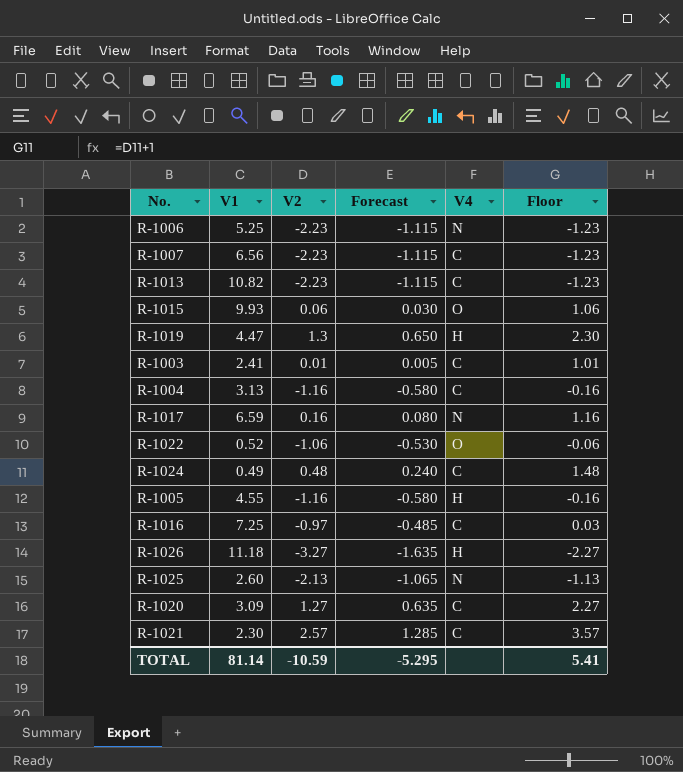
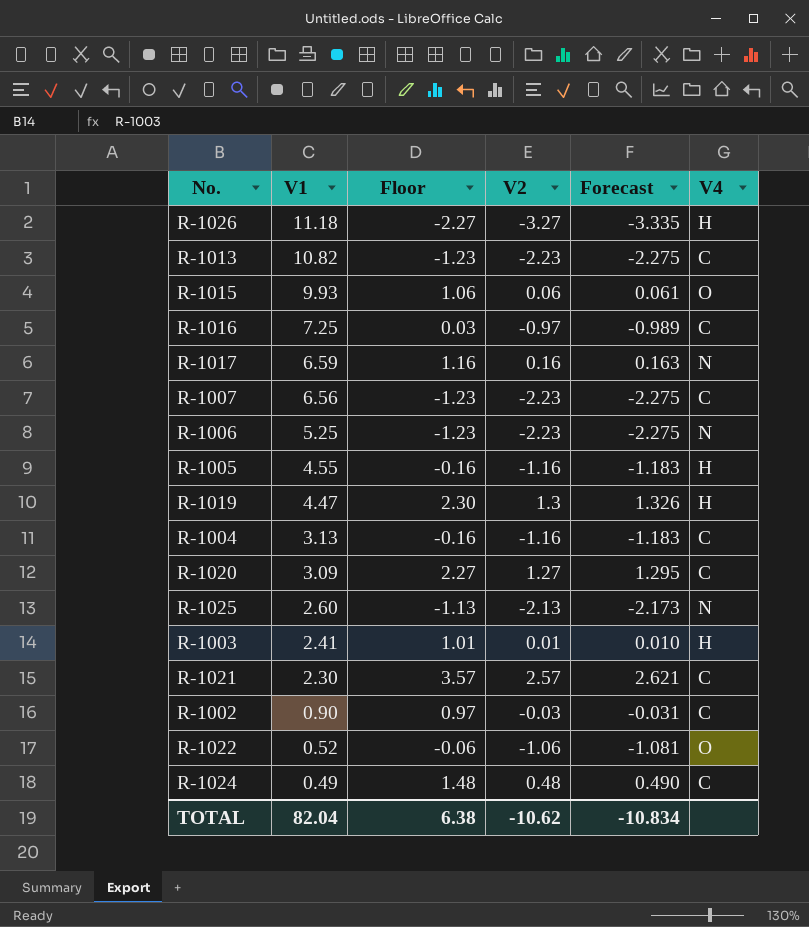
row order: none -> V1 descending
column Floor | position: 6 -> 3
column Forecast | formula: [V2] * 0.5 -> [V2] * 1.02
R-1003 | V4: C -> H
row R-1002: none -> 0.90 | 0.97 | -0.03 | -0.031 | C
TOTAL | V1: 81.14 -> 82.04
TOTAL | Floor: 5.41 -> 6.38
TOTAL | V2: -10.59 -> -10.62
TOTAL | Forecast: -5.295 -> -10.834

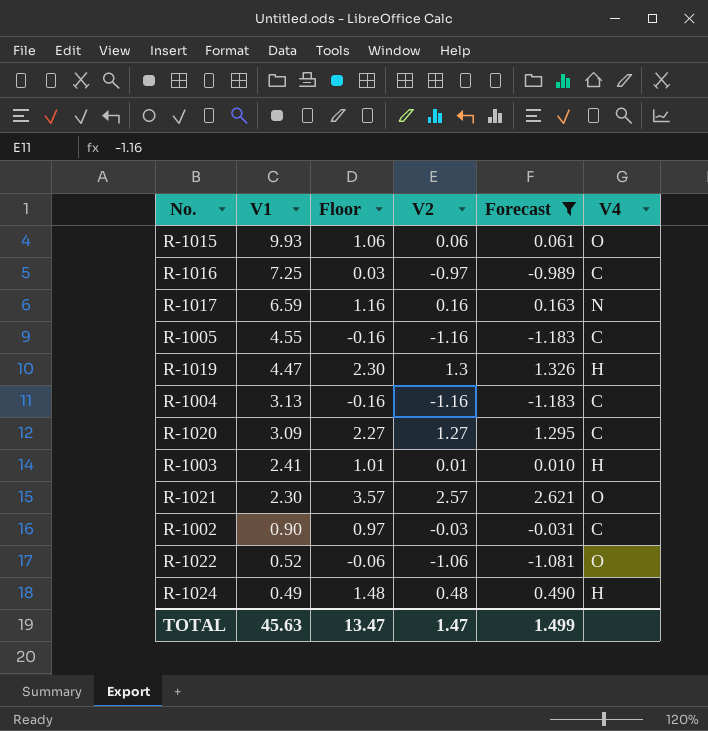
filter: none -> Forecast >= -1.183
R-1005 | V4: H -> C
R-1021 | V4: C -> O
R-1024 | V4: C -> H
TOTAL | V1: 82.04 -> 45.63
TOTAL | Floor: 6.38 -> 13.47
TOTAL | V2: -10.62 -> 1.47
TOTAL | Forecast: -10.834 -> 1.499

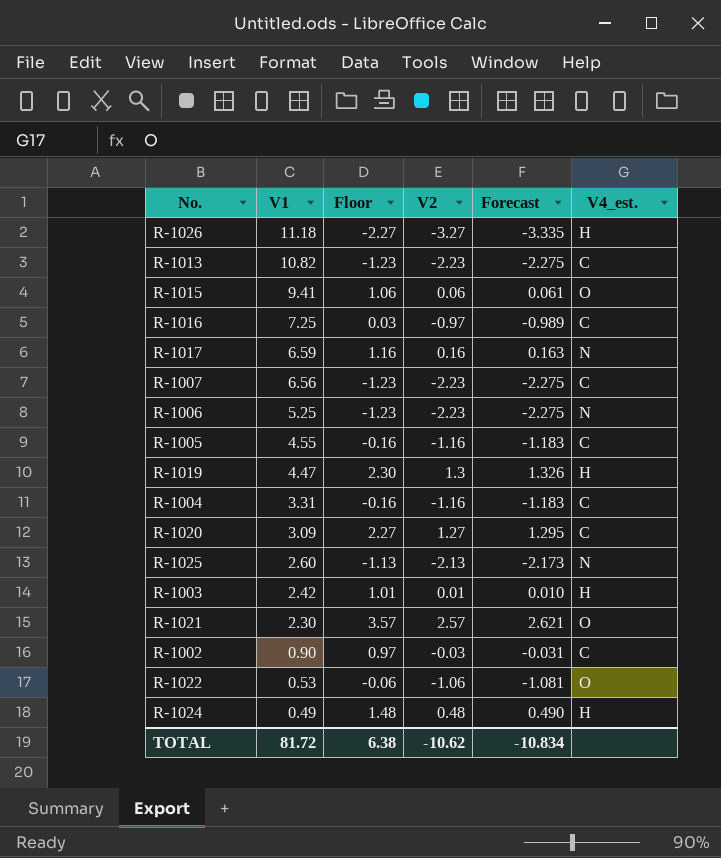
filter: Forecast >= -1.183 -> none
column name: V4 -> V4_est.
R-1015 | V1: 9.93 -> 9.41
R-1004 | V1: 3.13 -> 3.31
R-1003 | V1: 2.41 -> 2.42
R-1022 | V1: 0.52 -> 0.53
TOTAL | V1: 45.63 -> 81.72
TOTAL | Floor: 13.47 -> 6.38
TOTAL | V2: 1.47 -> -10.62
TOTAL | Forecast: 1.499 -> -10.834

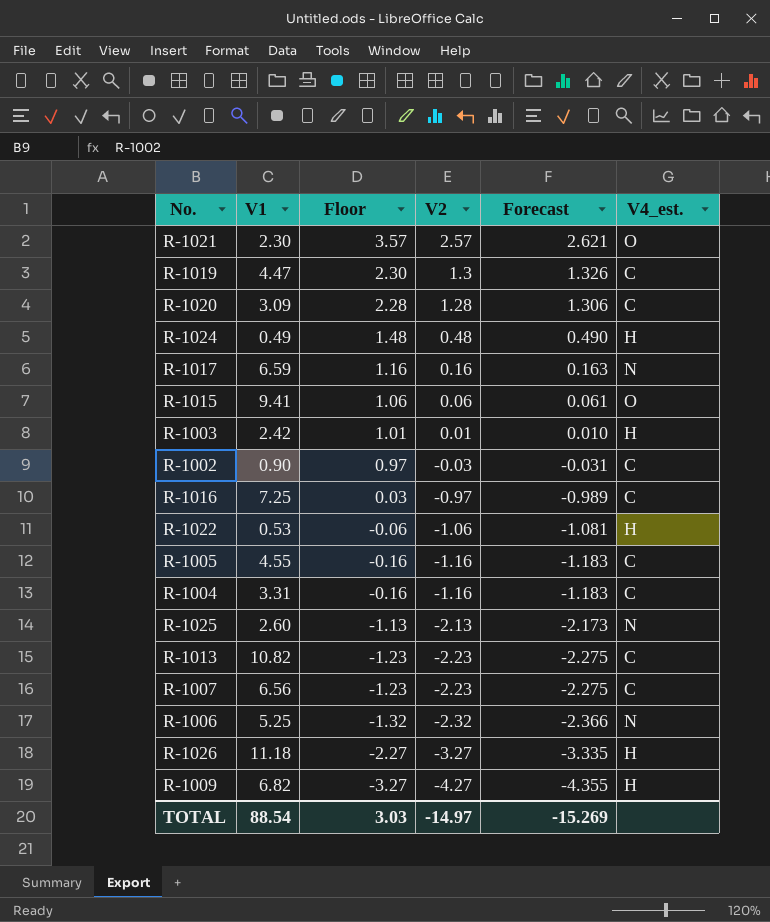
row order: V1 descending -> Floor descending
R-1019 | V4_est.: H -> C
R-1020 | Floor: 2.27 -> 2.28
R-1020 | V2: 1.27 -> 1.28
R-1020 | Forecast: 1.295 -> 1.306
R-1022 | V4_est.: O -> H
R-1006 | Floor: -1.23 -> -1.32
R-1006 | V2: -2.23 -> -2.32
R-1006 | Forecast: -2.275 -> -2.366
row R-1009: none -> 6.82 | -3.27 | -4.27 | -4.355 | H
TOTAL | V1: 81.72 -> 88.54
TOTAL | Floor: 6.38 -> 3.03
TOTAL | V2: -10.62 -> -14.97
TOTAL | Forecast: -10.834 -> -15.269

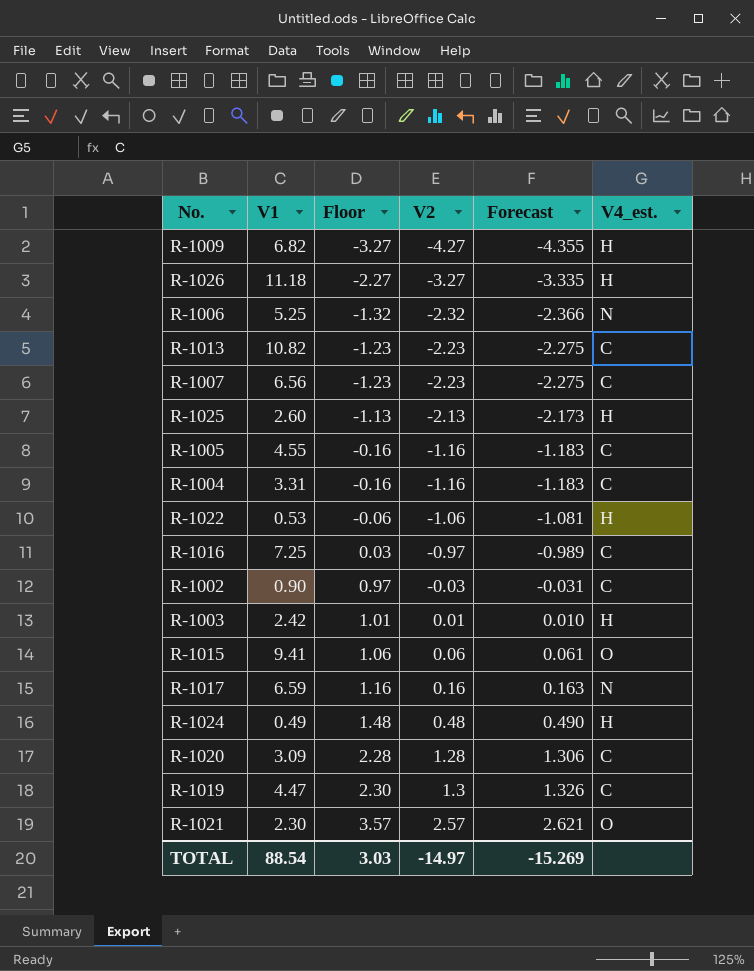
row order: Floor descending -> Floor ascending
R-1025 | V4_est.: N -> H

